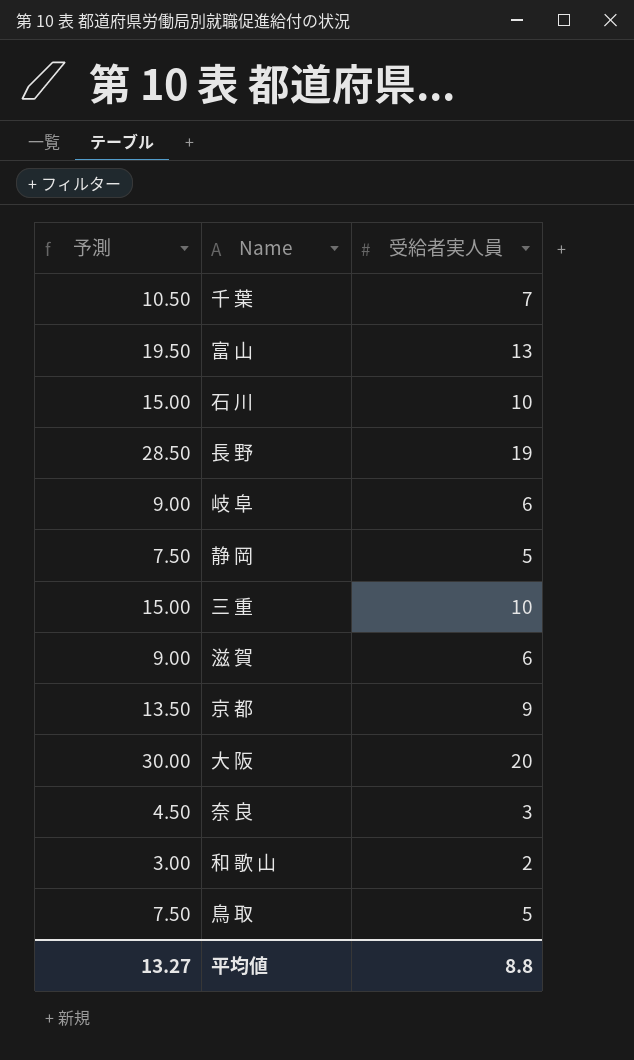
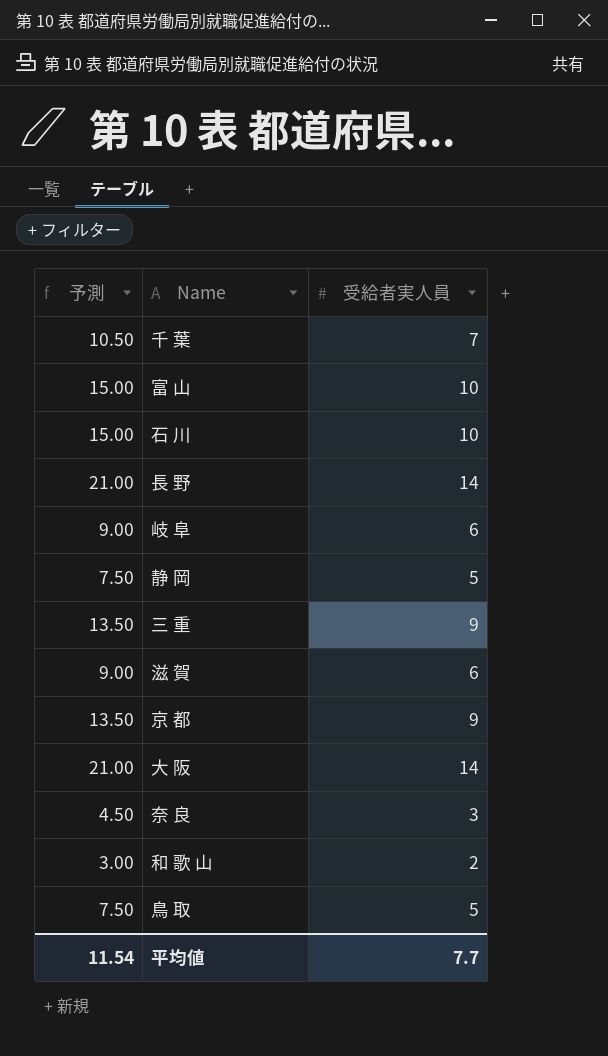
富 山 | 予測: 19.50 -> 15.00
富 山 | 受給者実人員: 13 -> 10
長 野 | 予測: 28.50 -> 21.00
長 野 | 受給者実人員: 19 -> 14
三 重 | 予測: 15.00 -> 13.50
三 重 | 受給者実人員: 10 -> 9
大 阪 | 予測: 30.00 -> 21.00
大 阪 | 受給者実人員: 20 -> 14
平均値 | 予測: 13.27 -> 11.54
平均値 | 受給者実人員: 8.8 -> 7.7

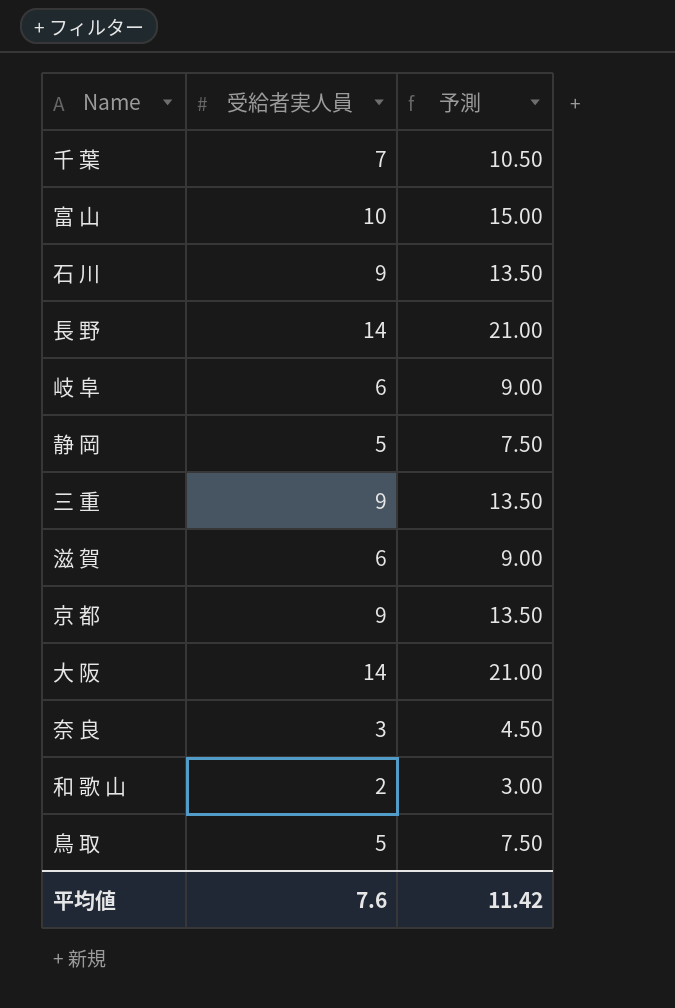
column 予測 | position: 1 -> 3
石 川 | 受給者実人員: 10 -> 9
石 川 | 予測: 15.00 -> 13.50
平均値 | 受給者実人員: 7.7 -> 7.6
平均値 | 予測: 11.54 -> 11.42

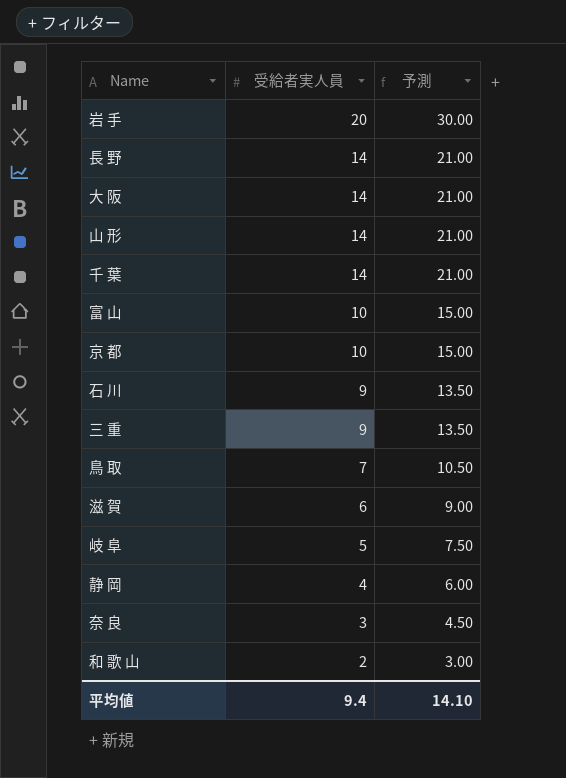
row order: none -> 受給者実人員 descending
row 岩 手: none -> 20 | 30.00
row 山 形: none -> 14 | 21.00
千 葉 | 受給者実人員: 7 -> 14
千 葉 | 予測: 10.50 -> 21.00
京 都 | 受給者実人員: 9 -> 10
京 都 | 予測: 13.50 -> 15.00
鳥 取 | 受給者実人員: 5 -> 7
鳥 取 | 予測: 7.50 -> 10.50
岐 阜 | 受給者実人員: 6 -> 5
岐 阜 | 予測: 9.00 -> 7.50
静 岡 | 受給者実人員: 5 -> 4
静 岡 | 予測: 7.50 -> 6.00
平均値 | 受給者実人員: 7.6 -> 9.4
平均値 | 予測: 11.42 -> 14.10

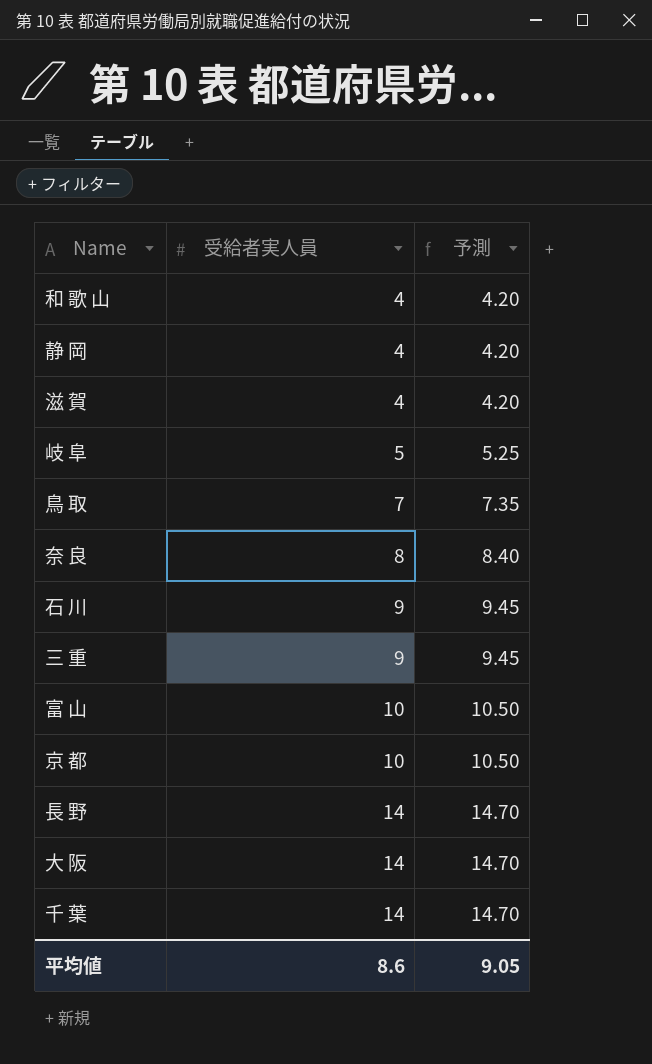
row order: 受給者実人員 descending -> 受給者実人員 ascending
column 予測 | formula: [受給者実人員] * 1.5 -> [受給者実人員] * 1.05
row 岩 手: 20 | 30.00 -> none
row 山 形: 14 | 21.00 -> none
和 歌 山 | 受給者実人員: 2 -> 4
滋 賀 | 受給者実人員: 6 -> 4
奈 良 | 受給者実人員: 3 -> 8
平均値 | 受給者実人員: 9.4 -> 8.6
平均値 | 予測: 14.10 -> 9.05

